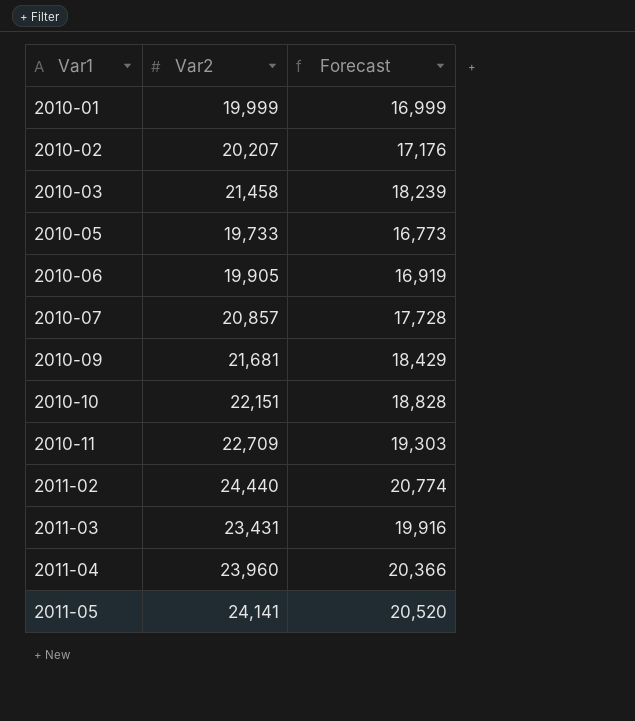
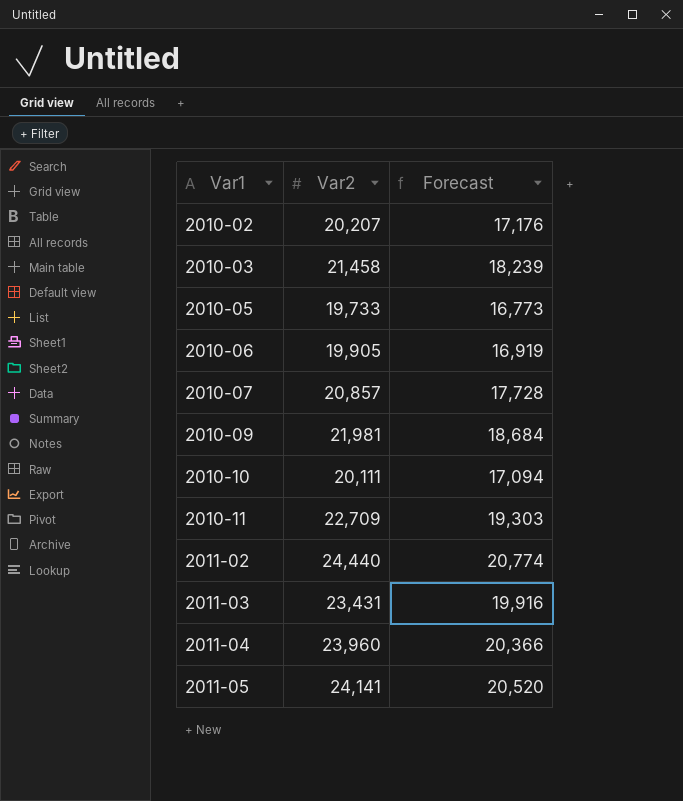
row 2010-01: 19,999 | 16,999 -> none
2010-09 | Var2: 21,681 -> 21,981
2010-09 | Forecast: 18,429 -> 18,684
2010-10 | Var2: 22,151 -> 20,111
2010-10 | Forecast: 18,828 -> 17,094

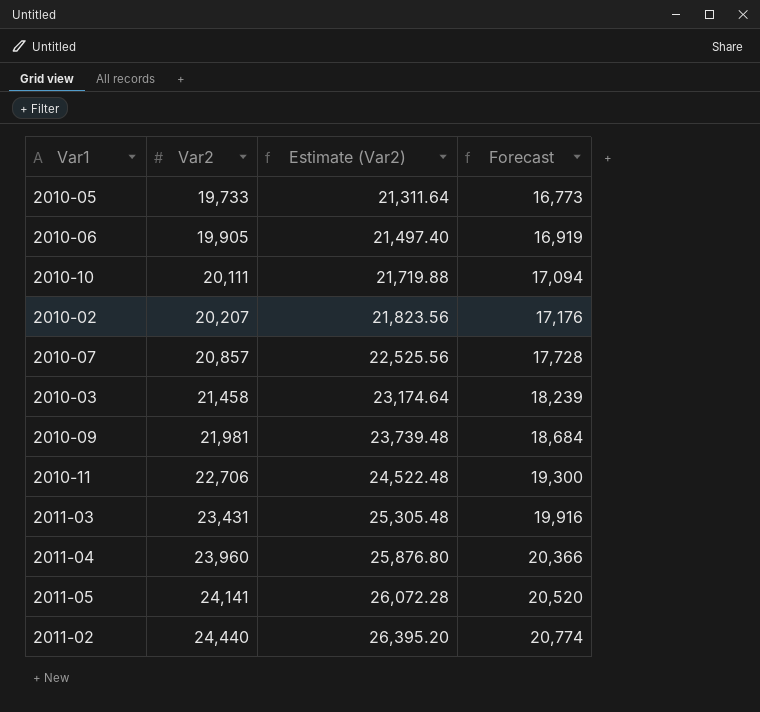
row order: Var1 ascending -> Var2 ascending
column Estimate (Var2) | formula: none -> [Var2] * 1.08
2010-11 | Var2: 22,709 -> 22,706
2010-11 | Forecast: 19,303 -> 19,300

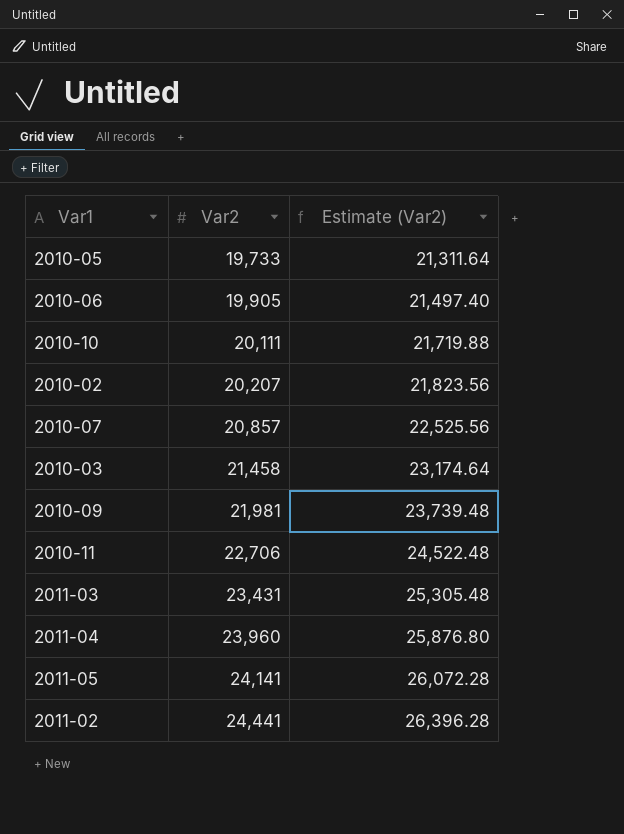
column Forecast | formula: [Var2] * 0.85 -> none
2011-02 | Var2: 24,440 -> 24,441
2011-02 | Estimate (Var2): 26,395.20 -> 26,396.28

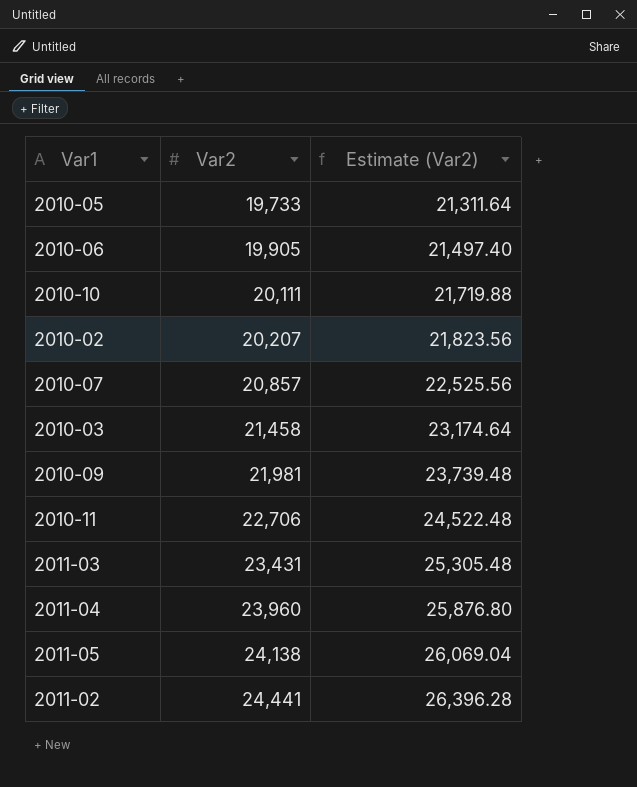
2011-05 | Var2: 24,141 -> 24,138
2011-05 | Estimate (Var2): 26,072.28 -> 26,069.04

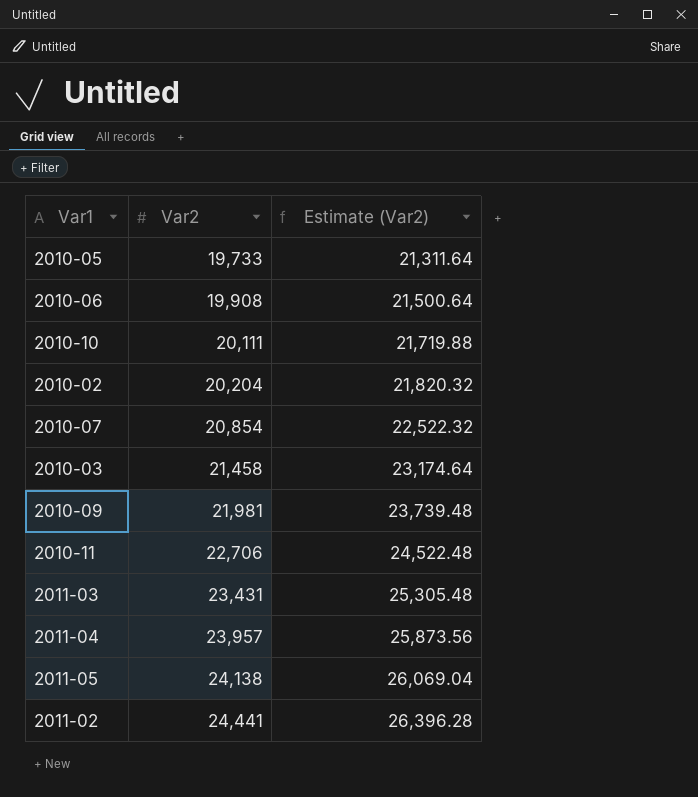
2010-06 | Var2: 19,905 -> 19,908
2010-06 | Estimate (Var2): 21,497.40 -> 21,500.64
2010-02 | Var2: 20,207 -> 20,204
2010-02 | Estimate (Var2): 21,823.56 -> 21,820.32
2010-07 | Var2: 20,857 -> 20,854
2010-07 | Estimate (Var2): 22,525.56 -> 22,522.32
2011-04 | Var2: 23,960 -> 23,957
2011-04 | Estimate (Var2): 25,876.80 -> 25,873.56

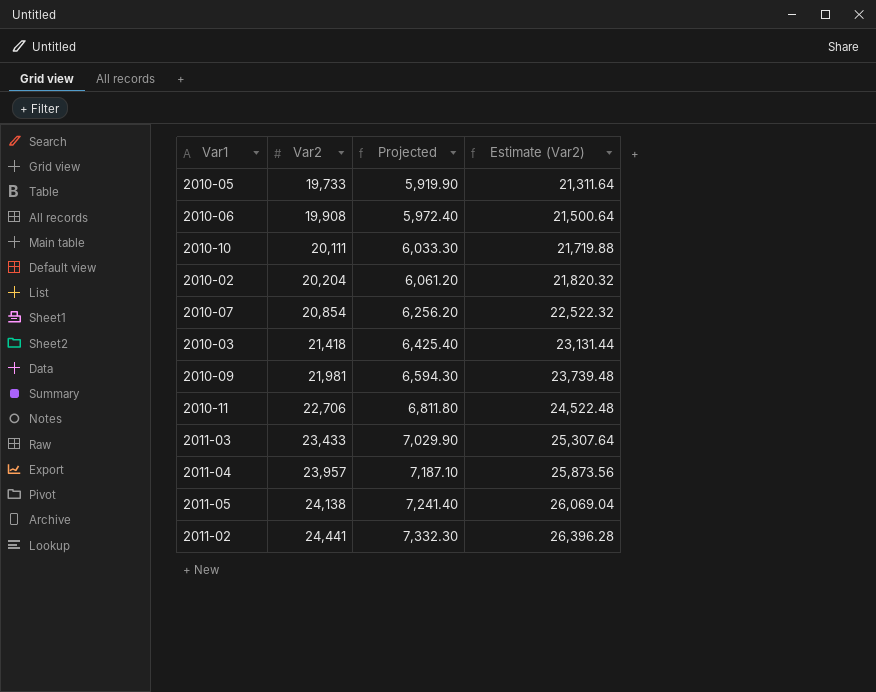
column Projected | formula: none -> [Var2] * 0.3
2010-03 | Var2: 21,458 -> 21,418
2010-03 | Estimate (Var2): 23,174.64 -> 23,131.44
2011-03 | Var2: 23,431 -> 23,433
2011-03 | Estimate (Var2): 25,305.48 -> 25,307.64

